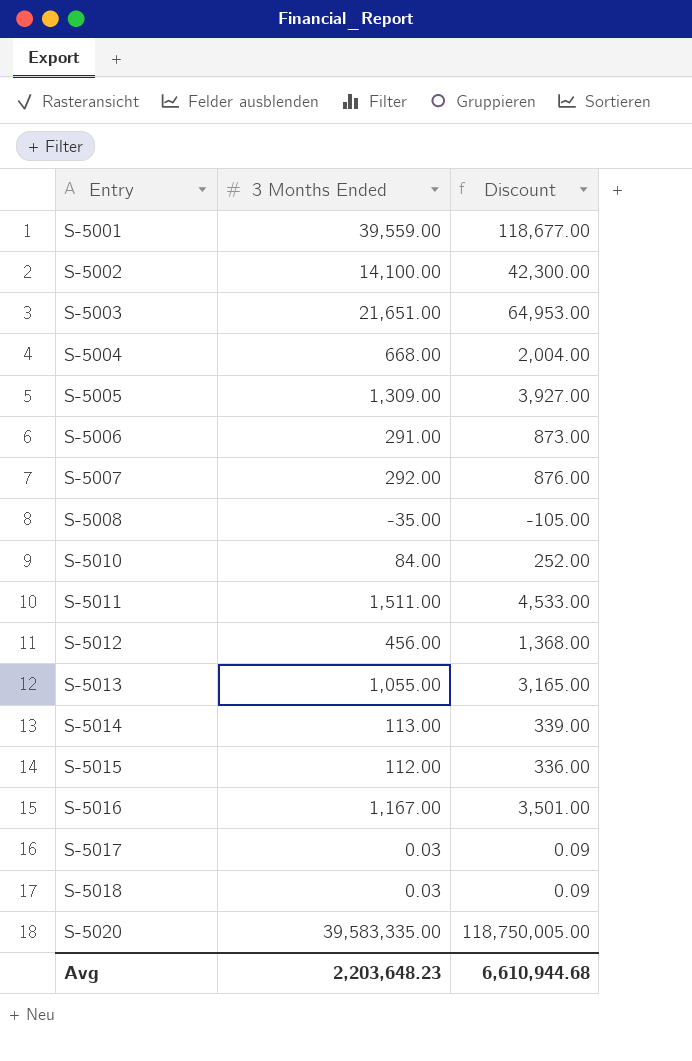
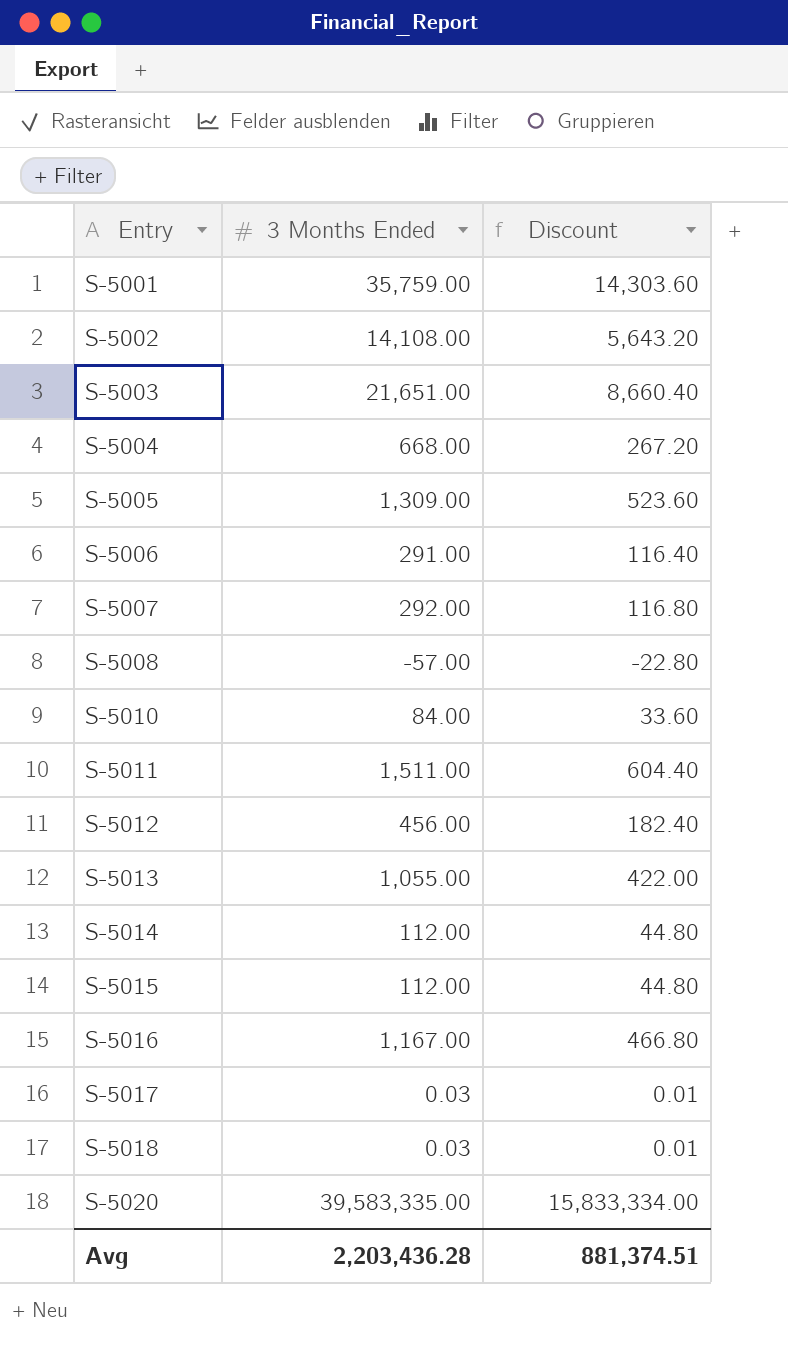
column Discount | formula: [3 Months Ended] * 3 -> [3 Months Ended] * 0.4
S-5001 | 3 Months Ended: 39,559.00 -> 35,759.00
S-5002 | 3 Months Ended: 14,100.00 -> 14,108.00
S-5008 | 3 Months Ended: -35.00 -> -57.00
S-5014 | 3 Months Ended: 113.00 -> 112.00
Avg | 3 Months Ended: 2,203,648.23 -> 2,203,436.28
Avg | Discount: 6,610,944.68 -> 881,374.51

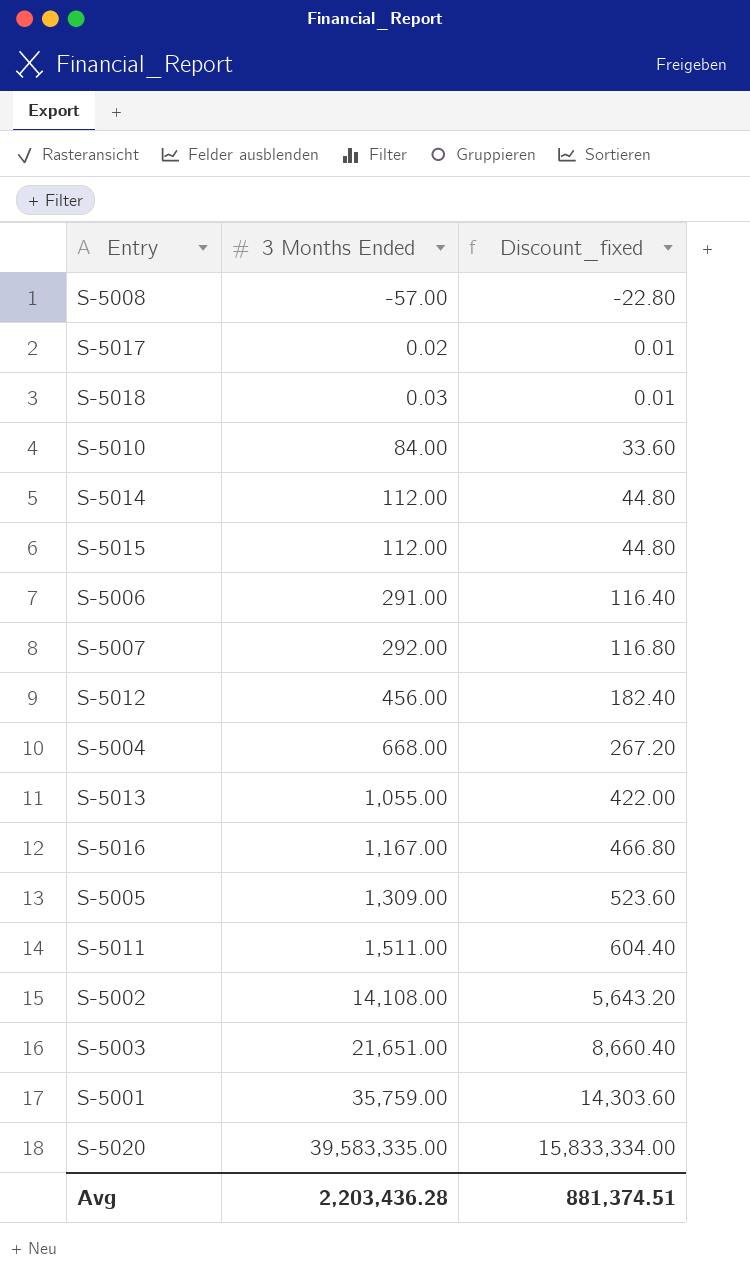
row order: Entry ascending -> 3 Months Ended ascending
column name: Discount -> Discount_fixed
S-5017 | 3 Months Ended: 0.03 -> 0.02

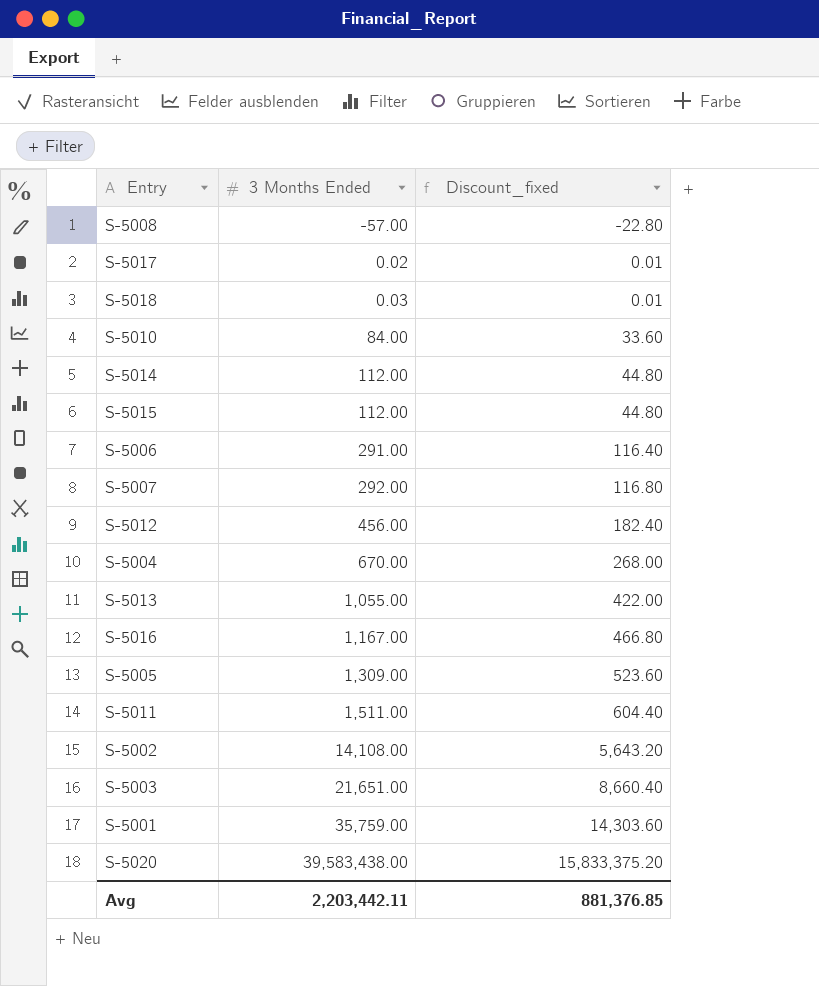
S-5004 | 3 Months Ended: 668.00 -> 670.00
S-5004 | Discount_fixed: 267.20 -> 268.00
S-5020 | 3 Months Ended: 39,583,335.00 -> 39,583,438.00
S-5020 | Discount_fixed: 15,833,334.00 -> 15,833,375.20
Avg | 3 Months Ended: 2,203,436.28 -> 2,203,442.11
Avg | Discount_fixed: 881,374.51 -> 881,376.85

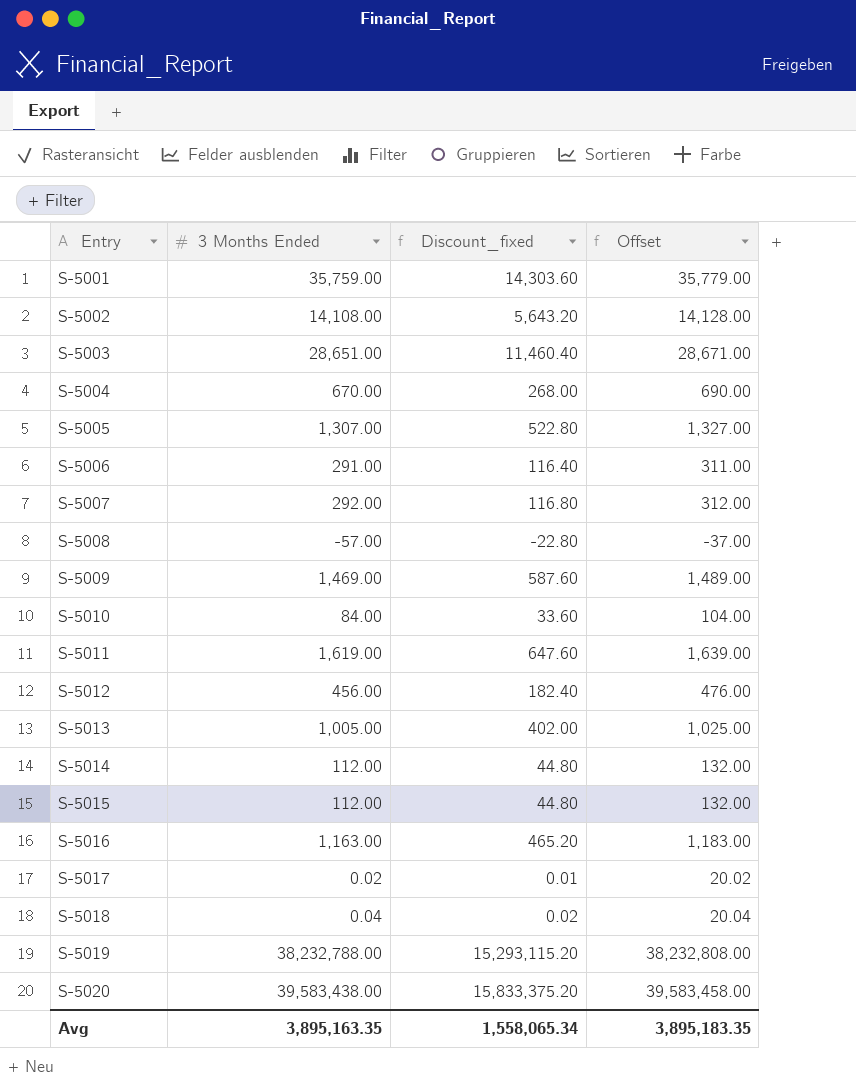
row order: 3 Months Ended ascending -> Entry ascending
column Offset | formula: none -> [3 Months Ended] + 20
S-5003 | 3 Months Ended: 21,651.00 -> 28,651.00
S-5003 | Discount_fixed: 8,660.40 -> 11,460.40
S-5005 | 3 Months Ended: 1,309.00 -> 1,307.00
S-5005 | Discount_fixed: 523.60 -> 522.80
row S-5009: none -> 1,469.00 | 587.60 | 1,489.00
S-5011 | 3 Months Ended: 1,511.00 -> 1,619.00
S-5011 | Discount_fixed: 604.40 -> 647.60
S-5013 | 3 Months Ended: 1,055.00 -> 1,005.00
S-5013 | Discount_fixed: 422.00 -> 402.00
S-5016 | 3 Months Ended: 1,167.00 -> 1,163.00
S-5016 | Discount_fixed: 466.80 -> 465.20
S-5018 | 3 Months Ended: 0.03 -> 0.04
S-5018 | Discount_fixed: 0.01 -> 0.02
row S-5019: none -> 38,232,788.00 | 15,293,115.20 | 38,232,808.00
Avg | 3 Months Ended: 2,203,442.11 -> 3,895,163.35
Avg | Discount_fixed: 881,376.85 -> 1,558,065.34

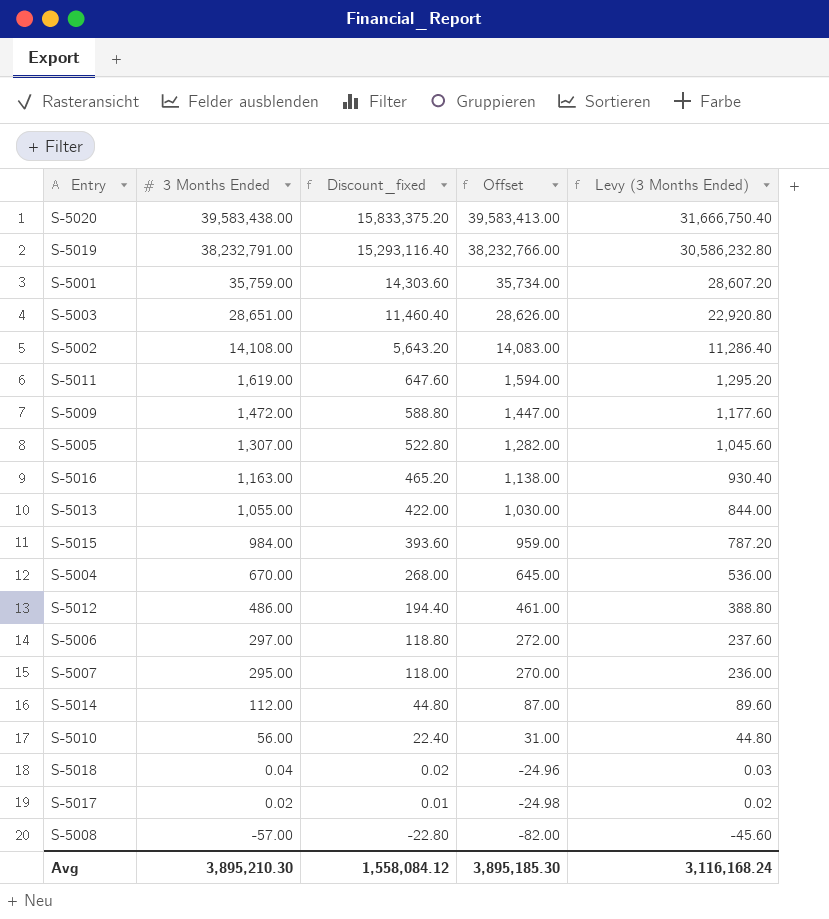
row order: Entry ascending -> 3 Months Ended descending
column Offset | formula: [3 Months Ended] + 20 -> [3 Months Ended] - 25
column Levy (3 Months Ended) | formula: none -> [3 Months Ended] * 0.8
S-5019 | 3 Months Ended: 38,232,788.00 -> 38,232,791.00
S-5019 | Discount_fixed: 15,293,115.20 -> 15,293,116.40
S-5009 | 3 Months Ended: 1,469.00 -> 1,472.00
S-5009 | Discount_fixed: 587.60 -> 588.80
S-5013 | 3 Months Ended: 1,005.00 -> 1,055.00
S-5013 | Discount_fixed: 402.00 -> 422.00
S-5015 | 3 Months Ended: 112.00 -> 984.00
S-5015 | Discount_fixed: 44.80 -> 393.60
S-5012 | 3 Months Ended: 456.00 -> 486.00
S-5012 | Discount_fixed: 182.40 -> 194.40
S-5006 | 3 Months Ended: 291.00 -> 297.00
S-5006 | Discount_fixed: 116.40 -> 118.80
S-5007 | 3 Months Ended: 292.00 -> 295.00
S-5007 | Discount_fixed: 116.80 -> 118.00
S-5010 | 3 Months Ended: 84.00 -> 56.00
S-5010 | Discount_fixed: 33.60 -> 22.40
Avg | 3 Months Ended: 3,895,163.35 -> 3,895,210.30
Avg | Discount_fixed: 1,558,065.34 -> 1,558,084.12
Avg | Offset: 3,895,183.35 -> 3,895,185.30

